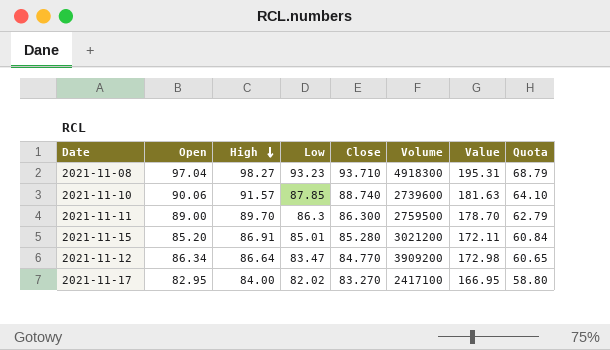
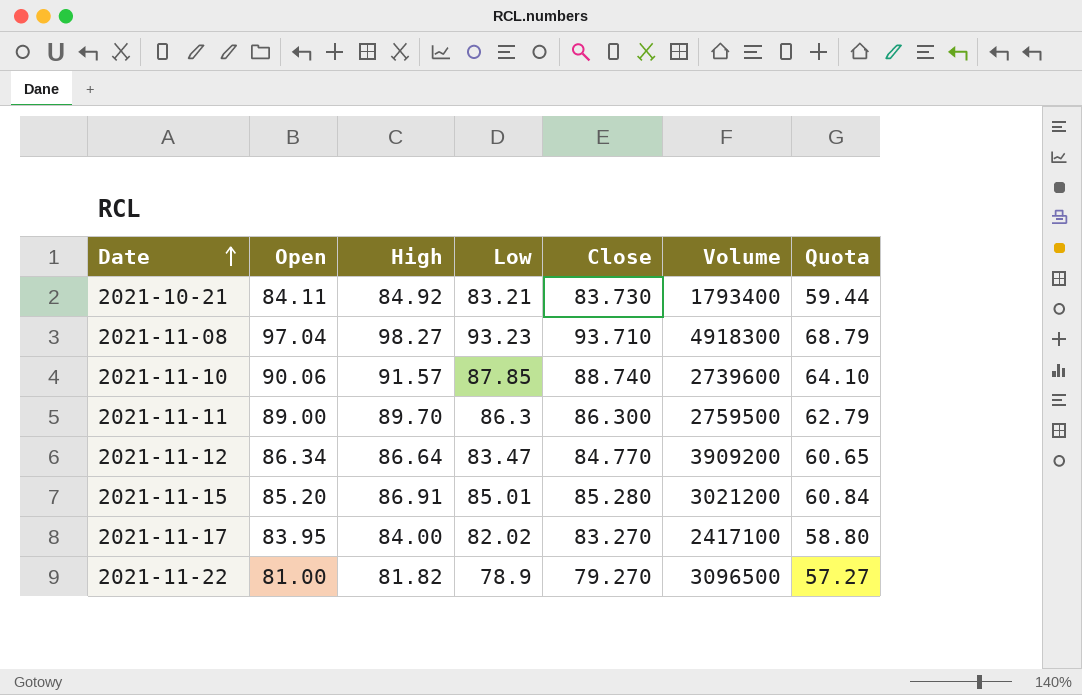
row order: High descending -> Date ascending
column Value | formula: [Open] + [High] -> none
row 2021-10-21: none -> 84.11 | 84.92 | 83.21 | 83.730 | 1793400 | 59.44
2021-11-17 | Open: 82.95 -> 83.95
row 2021-11-22: none -> 81.00 | 81.82 | 78.9 | 79.270 | 3096500 | 57.27

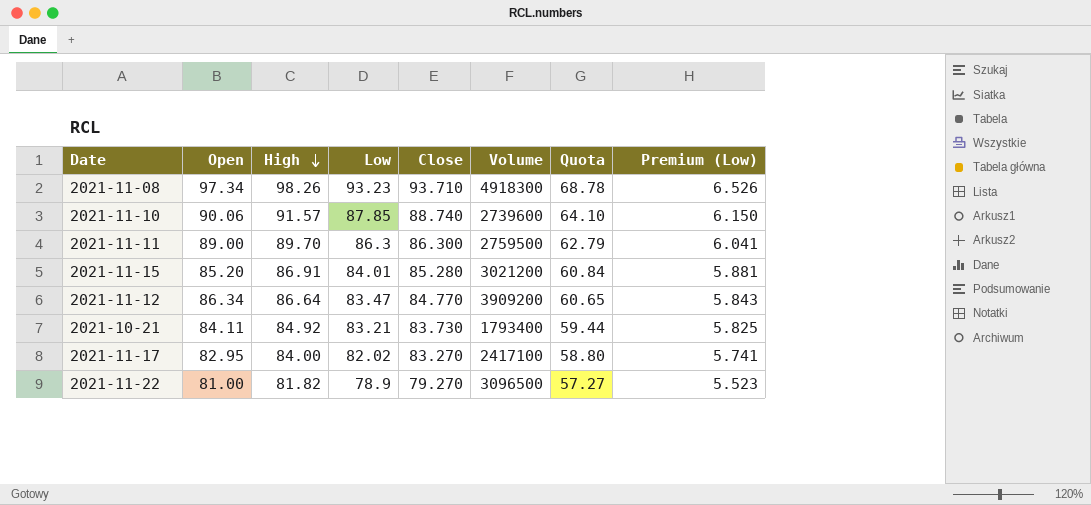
row order: Date ascending -> High descending
column Premium (Low) | formula: none -> [Low] * 0.07
2021-11-08 | Open: 97.04 -> 97.34
2021-11-08 | High: 98.27 -> 98.26
2021-11-08 | Quota: 68.79 -> 68.78
2021-11-15 | Low: 85.01 -> 84.01
2021-11-17 | Open: 83.95 -> 82.95

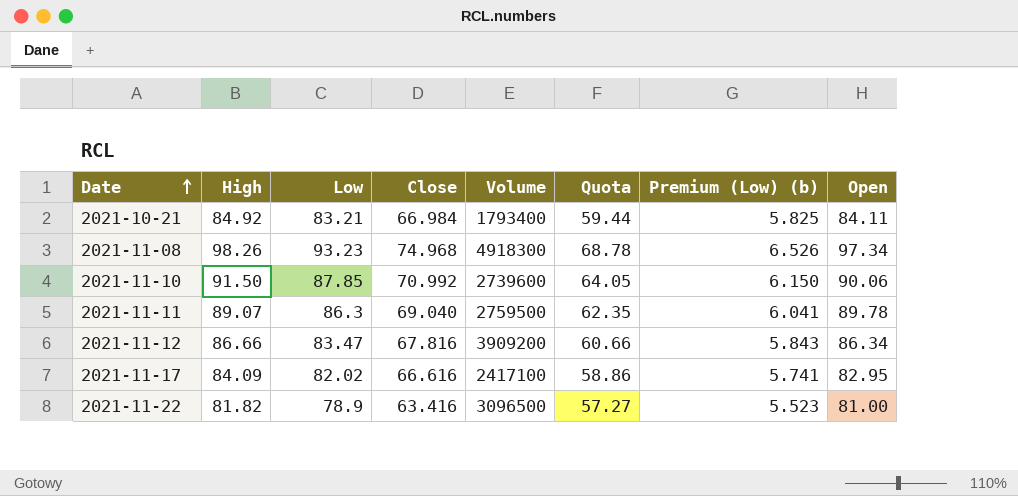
row order: High descending -> Date ascending
column name: Premium (Low) -> Premium (Low) (b)
column Open | position: 2 -> 8
row 2021-11-15: 85.20 | 86.91 | 84.01 | 85.280 | 3021200 | 60.84 | 5.881 -> none
2021-10-21 | Close: 83.730 -> 66.984
2021-11-08 | Close: 93.710 -> 74.968
2021-11-10 | High: 91.57 -> 91.50
2021-11-10 | Close: 88.740 -> 70.992
2021-11-10 | Quota: 64.10 -> 64.05
2021-11-11 | High: 89.70 -> 89.07
2021-11-11 | Close: 86.300 -> 69.040
2021-11-11 | Quota: 62.79 -> 62.35
2021-11-11 | Open: 89.00 -> 89.78
2021-11-12 | High: 86.64 -> 86.66
2021-11-12 | Close: 84.770 -> 67.816
2021-11-12 | Quota: 60.65 -> 60.66
2021-11-17 | High: 84.00 -> 84.09
2021-11-17 | Close: 83.270 -> 66.616
2021-11-17 | Quota: 58.80 -> 58.86
2021-11-22 | Close: 79.270 -> 63.416

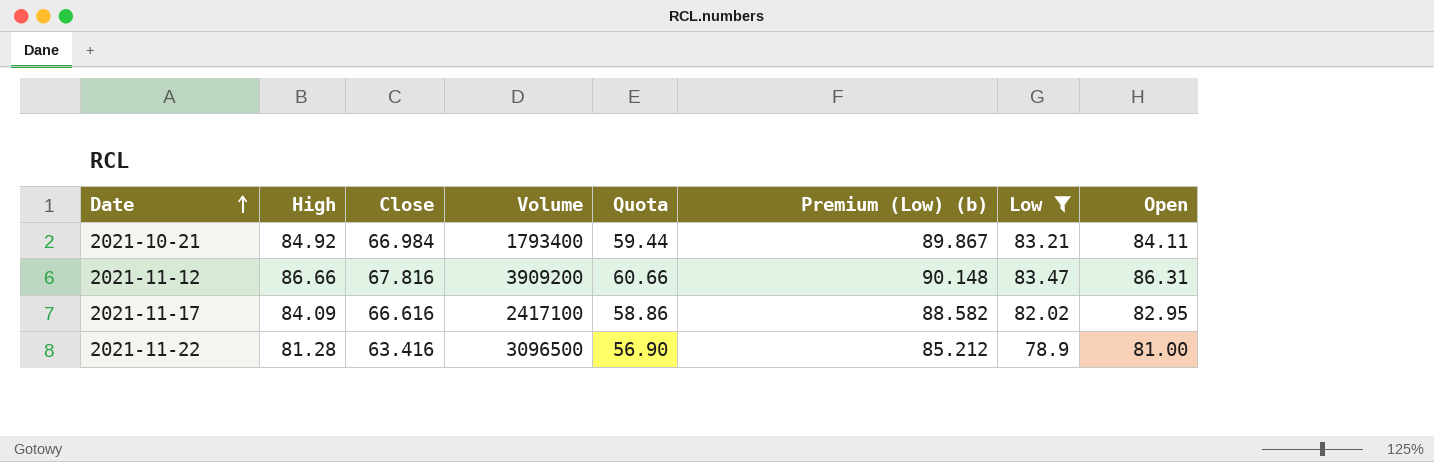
filter: none -> Low <= 83.47
column Premium (Low) (b) | formula: [Low] * 0.07 -> [Low] * 1.08
column Low | position: 3 -> 7
2021-11-12 | Open: 86.34 -> 86.31
2021-11-22 | High: 81.82 -> 81.28
2021-11-22 | Quota: 57.27 -> 56.90

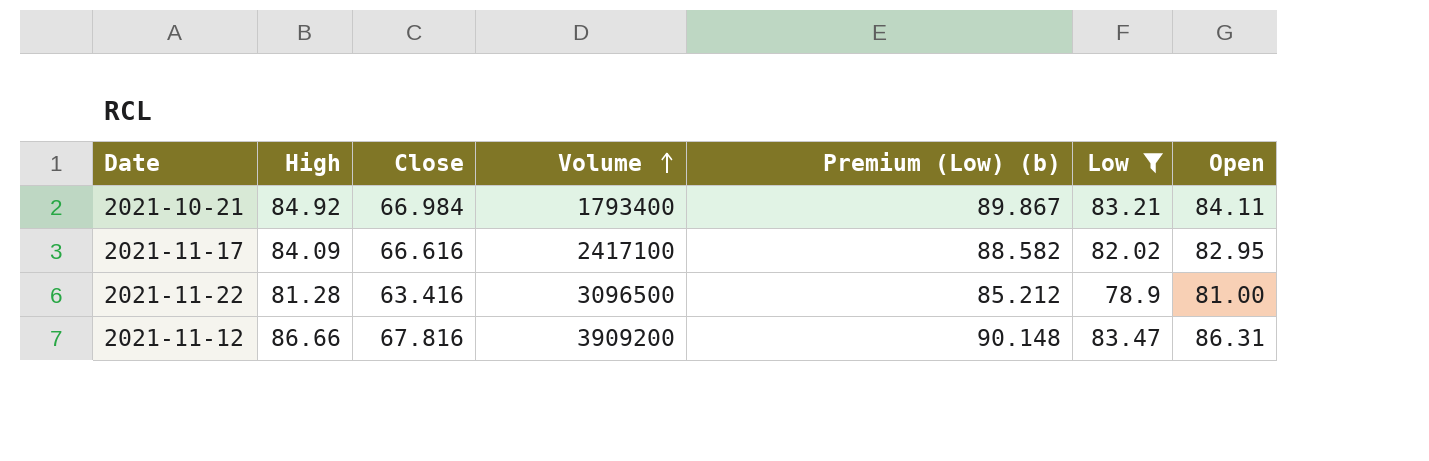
row order: Date ascending -> Volume ascending
column Quota | formula: [High] * 0.7 -> none

